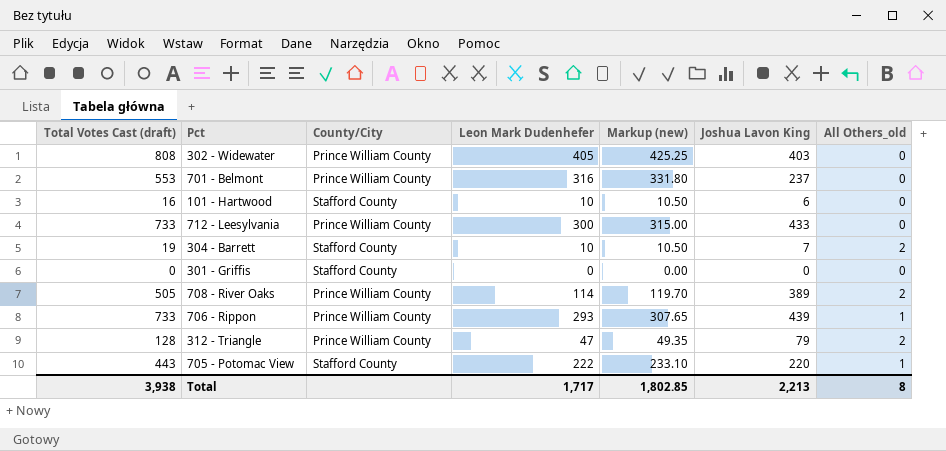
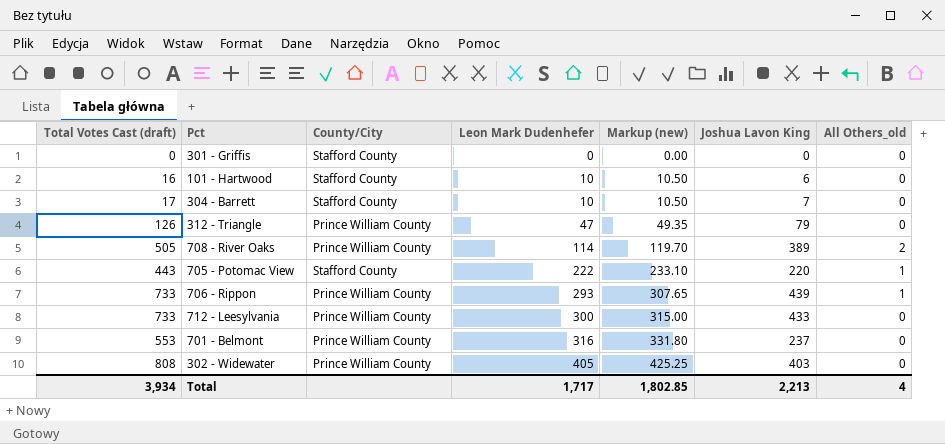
row order: none -> Leon Mark Dudenhefer ascending
304 - Barrett | Total Votes Cast (draft): 19 -> 17
304 - Barrett | All Others_old: 2 -> 0
312 - Triangle | Total Votes Cast (draft): 128 -> 126
312 - Triangle | All Others_old: 2 -> 0
Total | Total Votes Cast (draft): 3,938 -> 3,934
Total | All Others_old: 8 -> 4

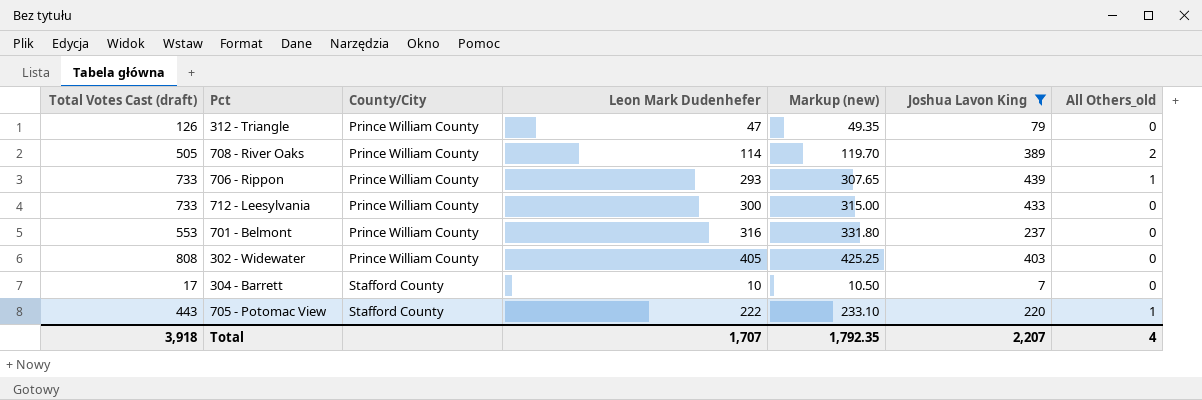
filter: none -> Joshua Lavon King >= 7
row order: Leon Mark Dudenhefer ascending -> County/City ascending
Total | Total Votes Cast (draft): 3,934 -> 3,918
Total | Leon Mark Dudenhefer: 1,717 -> 1,707
Total | Markup (new): 1,802.85 -> 1,792.35
Total | Joshua Lavon King: 2,213 -> 2,207

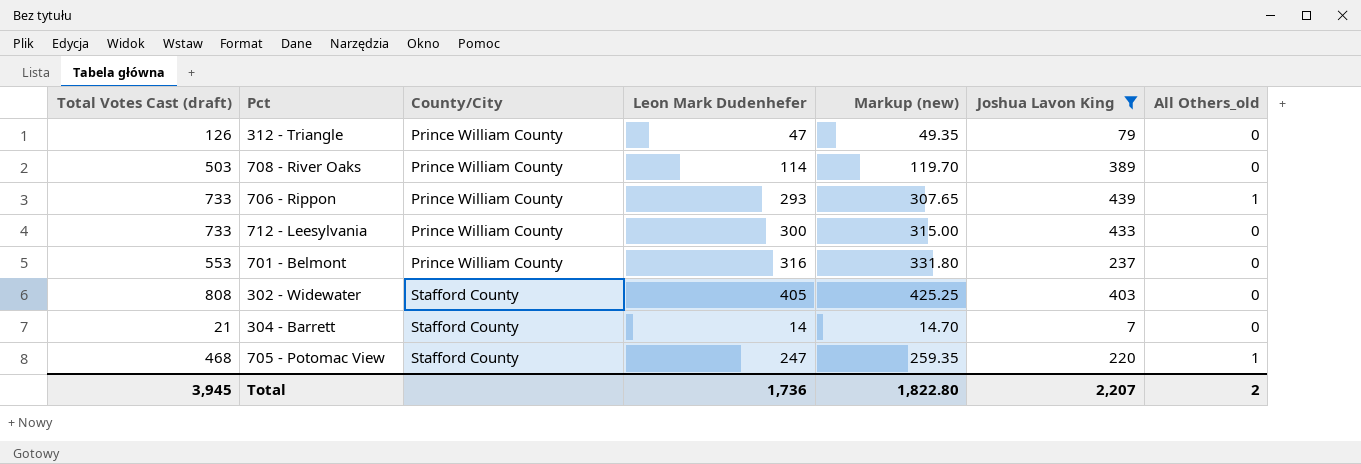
708 - River Oaks | Total Votes Cast (draft): 505 -> 503
708 - River Oaks | All Others_old: 2 -> 0
302 - Widewater | County/City: Prince William County -> Stafford County
304 - Barrett | Total Votes Cast (draft): 17 -> 21
304 - Barrett | Leon Mark Dudenhefer: 10 -> 14
304 - Barrett | Markup (new): 10.50 -> 14.70
705 - Potomac View | Total Votes Cast (draft): 443 -> 468
705 - Potomac View | Leon Mark Dudenhefer: 222 -> 247
705 - Potomac View | Markup (new): 233.10 -> 259.35
Total | Total Votes Cast (draft): 3,918 -> 3,945
Total | Leon Mark Dudenhefer: 1,707 -> 1,736
Total | Markup (new): 1,792.35 -> 1,822.80
Total | All Others_old: 4 -> 2

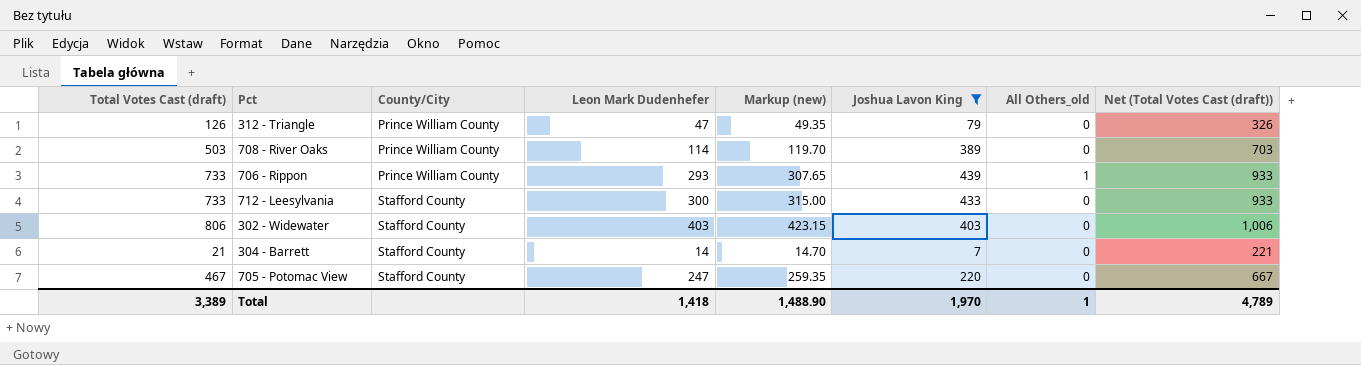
column Net (Total Votes Cast (draft)) | formula: none -> [Total Votes Cast (draft)] + 200
row 701 - Belmont: 553 | Prince William County | 316 | 331.80 | 237 | 0 -> none
712 - Leesylvania | County/City: Prince William County -> Stafford County
302 - Widewater | Total Votes Cast (draft): 808 -> 806
302 - Widewater | Leon Mark Dudenhefer: 405 -> 403
302 - Widewater | Markup (new): 425.25 -> 423.15
705 - Potomac View | Total Votes Cast (draft): 468 -> 467
705 - Potomac View | All Others_old: 1 -> 0
Total | Total Votes Cast (draft): 3,945 -> 3,389
Total | Leon Mark Dudenhefer: 1,736 -> 1,418
Total | Markup (new): 1,822.80 -> 1,488.90
Total | Joshua Lavon King: 2,207 -> 1,970
Total | All Others_old: 2 -> 1

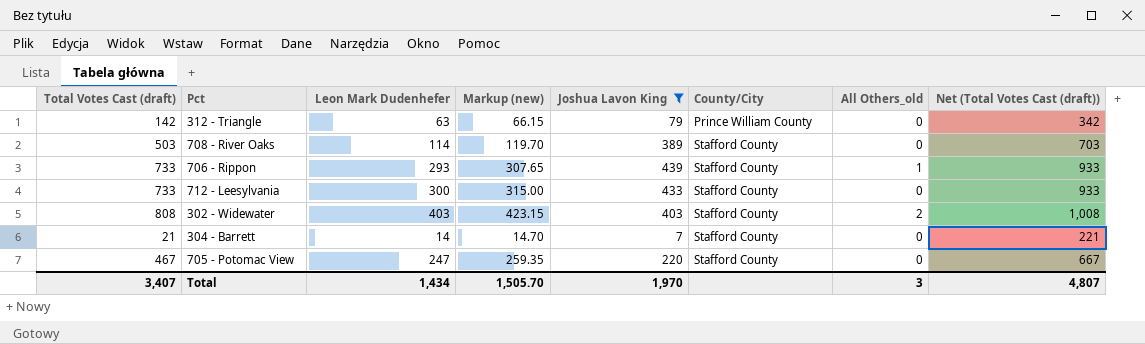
column County/City | position: 3 -> 6
312 - Triangle | Total Votes Cast (draft): 126 -> 142
312 - Triangle | Leon Mark Dudenhefer: 47 -> 63
312 - Triangle | Markup (new): 49.35 -> 66.15
312 - Triangle | Net (Total Votes Cast (draft)): 326 -> 342
708 - River Oaks | County/City: Prince William County -> Stafford County
706 - Rippon | County/City: Prince William County -> Stafford County
302 - Widewater | Total Votes Cast (draft): 806 -> 808
302 - Widewater | All Others_old: 0 -> 2
302 - Widewater | Net (Total Votes Cast (draft)): 1,006 -> 1,008
Total | Total Votes Cast (draft): 3,389 -> 3,407
Total | Leon Mark Dudenhefer: 1,418 -> 1,434
Total | Markup (new): 1,488.90 -> 1,505.70
Total | All Others_old: 1 -> 3
Total | Net (Total Votes Cast (draft)): 4,789 -> 4,807

